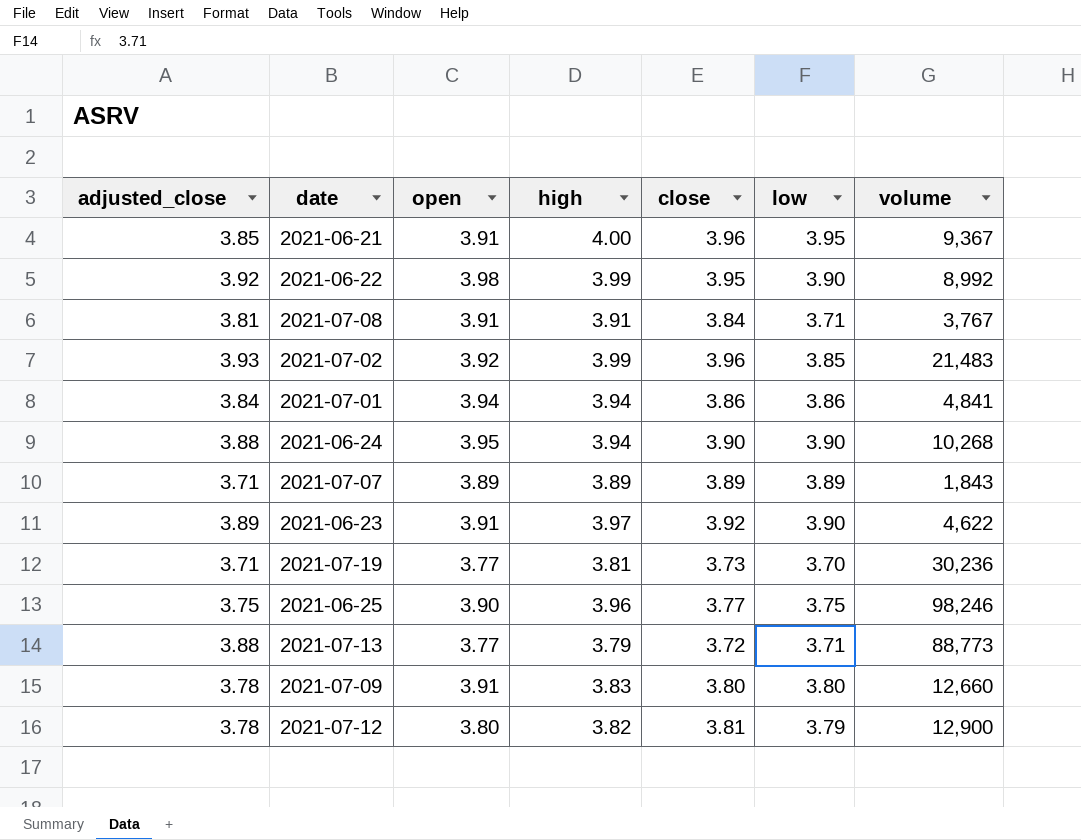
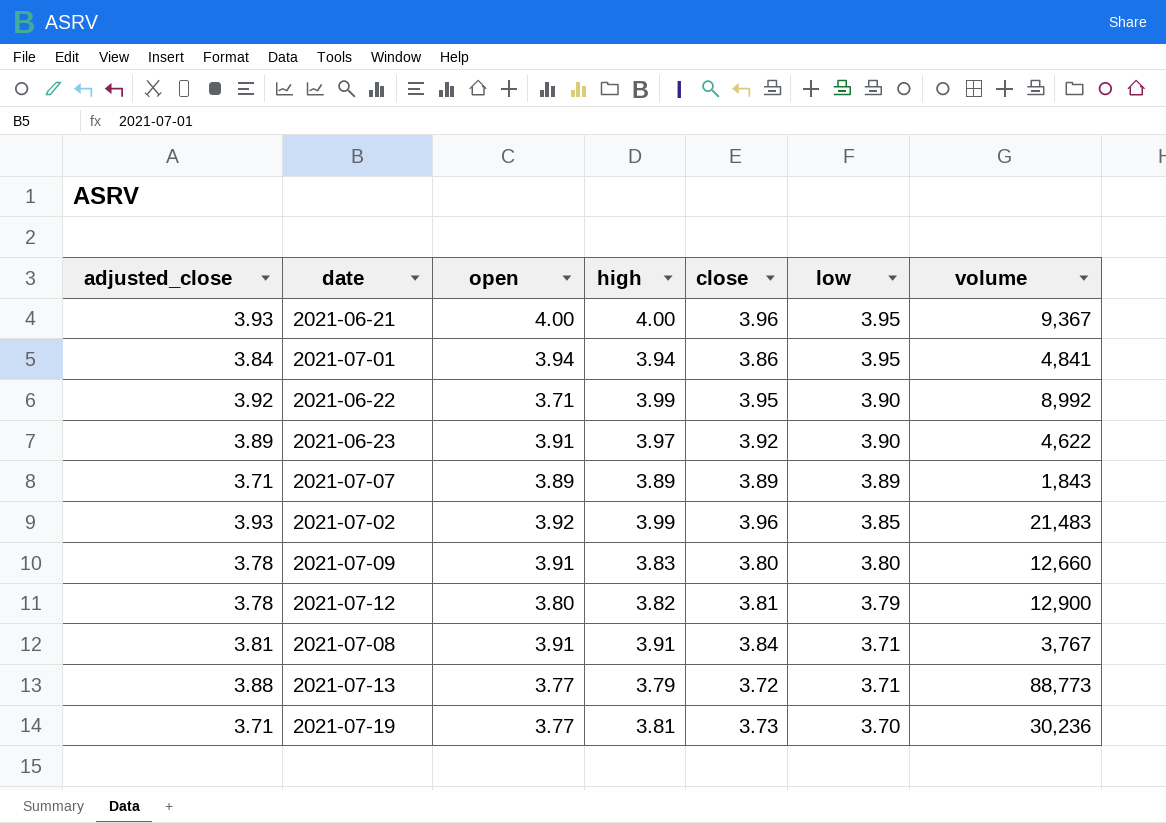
row order: none -> low descending
row 2021-06-24: 3.88 | 3.95 | 3.94 | 3.90 | 3.90 | 10,268 -> none
row 2021-06-25: 3.75 | 3.90 | 3.96 | 3.77 | 3.75 | 98,246 -> none
2021-06-21 | adjusted_close: 3.85 -> 3.93
2021-06-21 | open: 3.91 -> 4.00
2021-07-01 | low: 3.86 -> 3.95
2021-06-22 | open: 3.98 -> 3.71

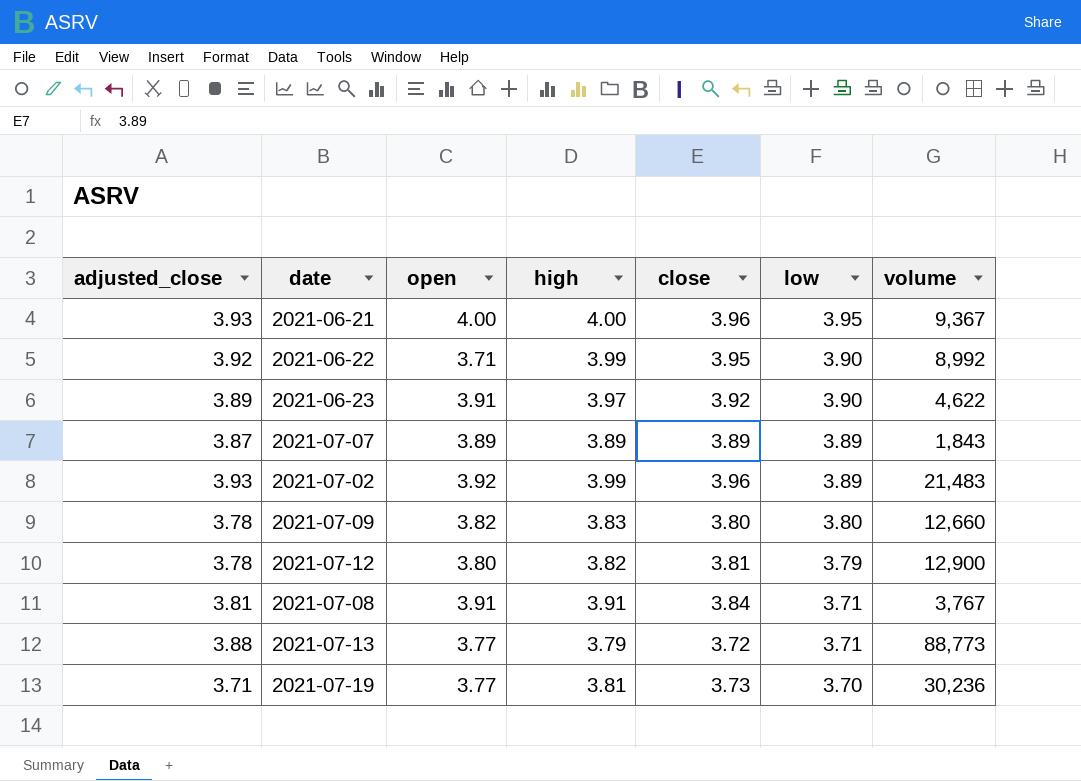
row 2021-07-01: 3.84 | 3.94 | 3.94 | 3.86 | 3.95 | 4,841 -> none
2021-07-07 | adjusted_close: 3.71 -> 3.87
2021-07-02 | low: 3.85 -> 3.89
2021-07-09 | open: 3.91 -> 3.82

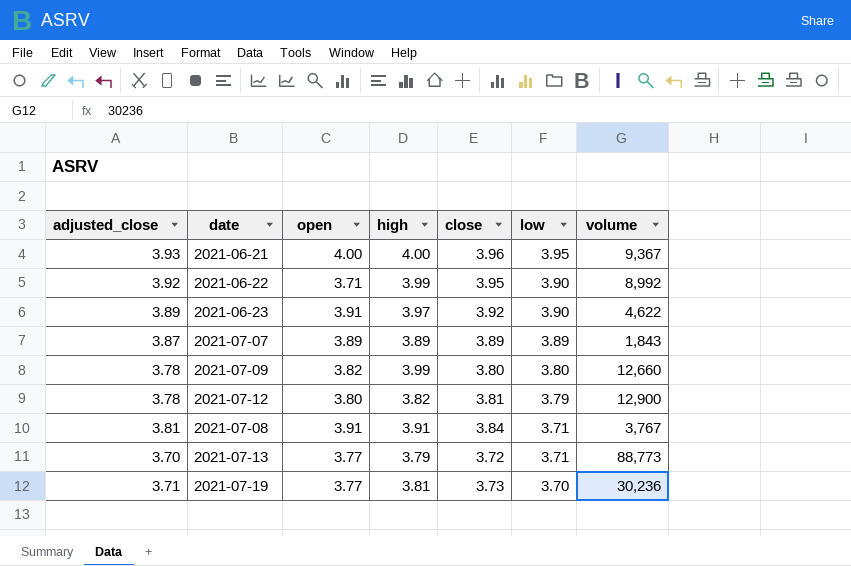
row 2021-07-02: 3.93 | 3.92 | 3.99 | 3.96 | 3.89 | 21,483 -> none
2021-07-09 | high: 3.83 -> 3.99
2021-07-13 | adjusted_close: 3.88 -> 3.70

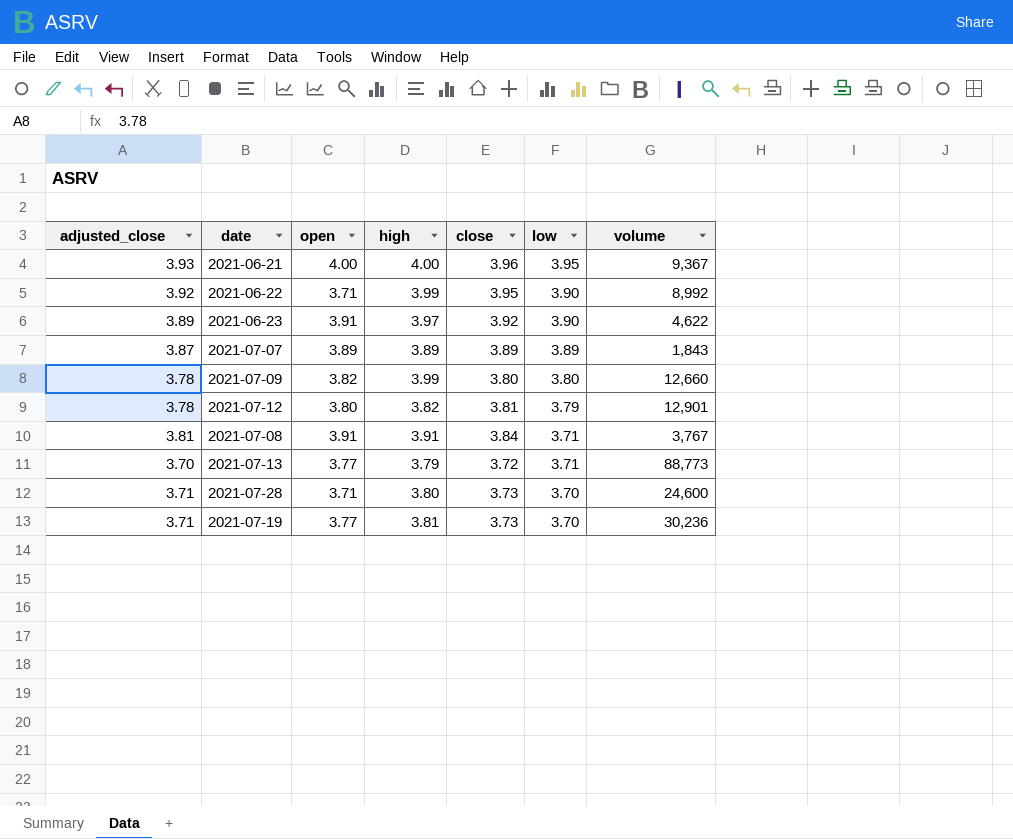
2021-07-12 | volume: 12,900 -> 12,901
row 2021-07-28: none -> 3.71 | 3.71 | 3.80 | 3.73 | 3.70 | 24,600

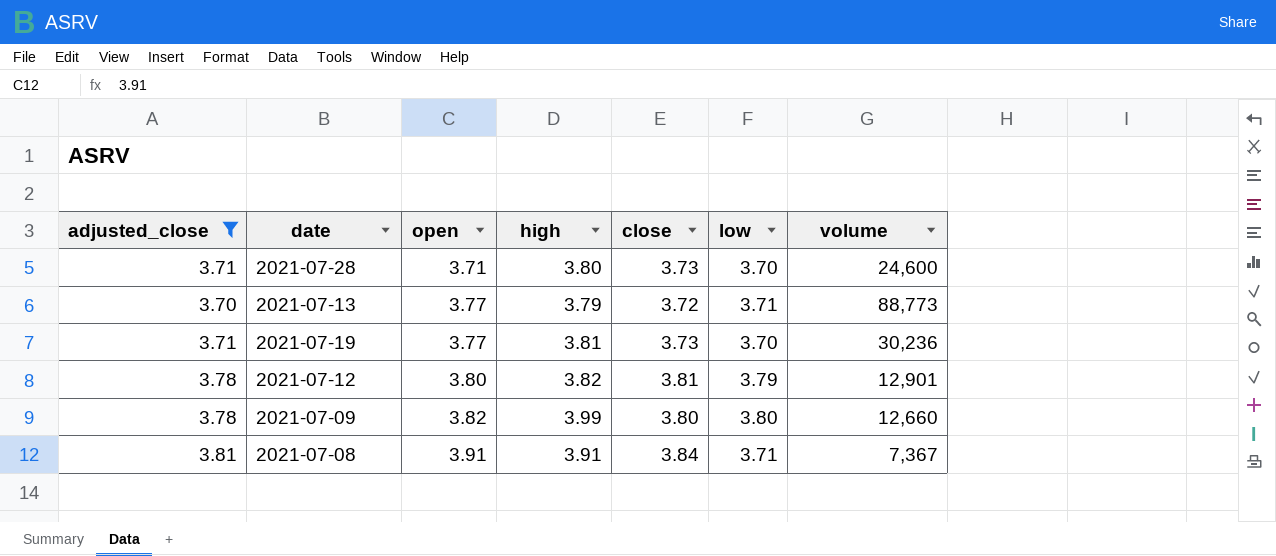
filter: none -> adjusted_close <= 3.81
row order: low descending -> open ascending
2021-07-08 | volume: 3,767 -> 7,367

